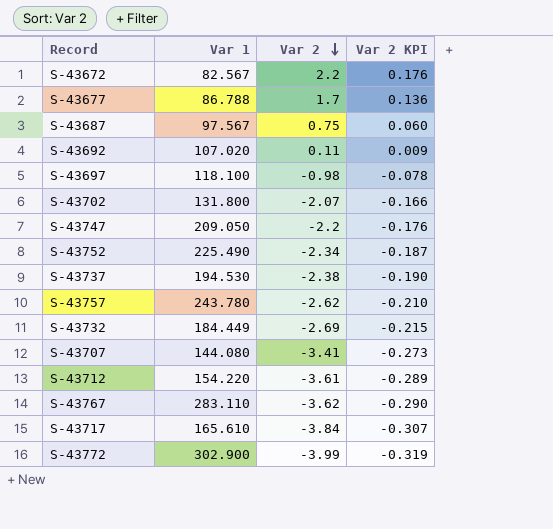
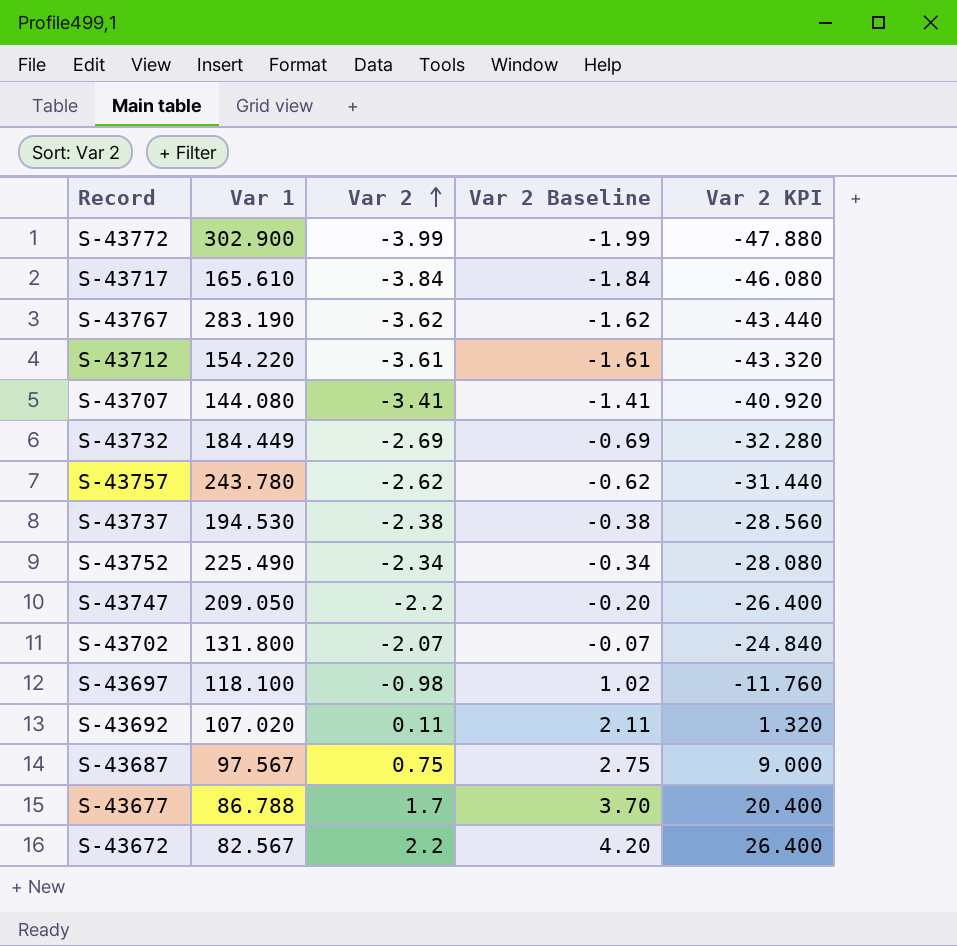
row order: Var 2 descending -> Var 2 ascending
column Var 2 Baseline | formula: none -> [Var 2] + 2
column Var 2 KPI | formula: [Var 2] * 0.08 -> [Var 2] * 12
S-43767 | Var 1: 283.110 -> 283.190

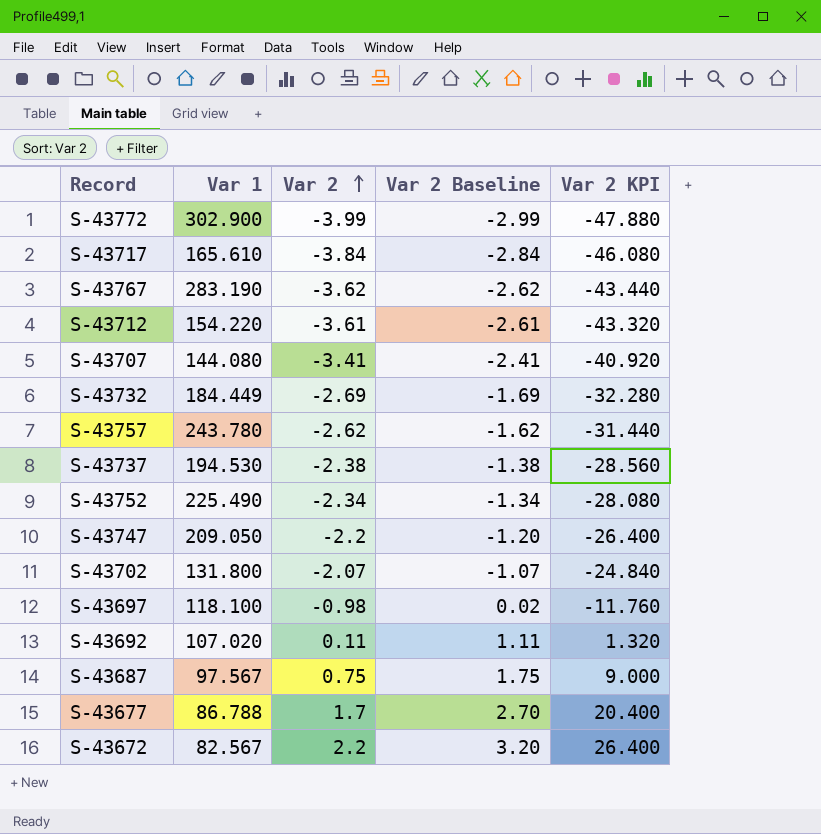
column Var 2 Baseline | formula: [Var 2] + 2 -> [Var 2] + 1

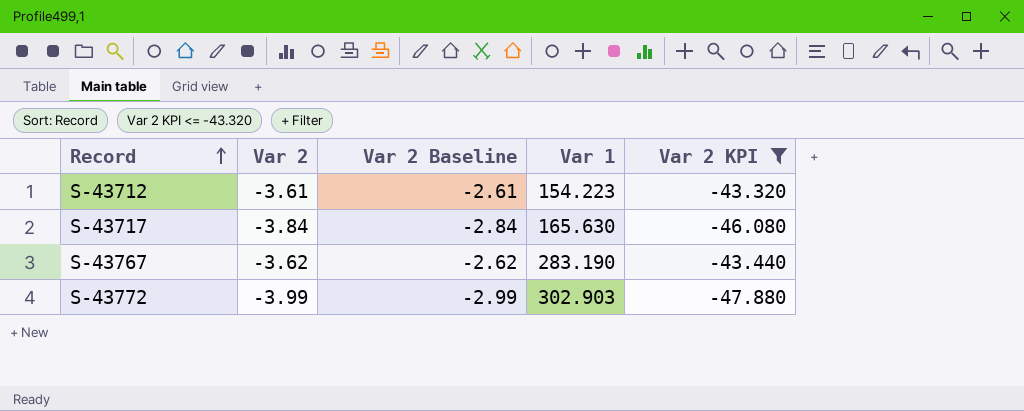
filter: none -> Var 2 KPI <= -43.320
row order: Var 2 ascending -> Record ascending
column Var 1 | position: 2 -> 4
S-43712 | Var 1: 154.220 -> 154.223
S-43717 | Var 1: 165.610 -> 165.630
S-43772 | Var 1: 302.900 -> 302.903

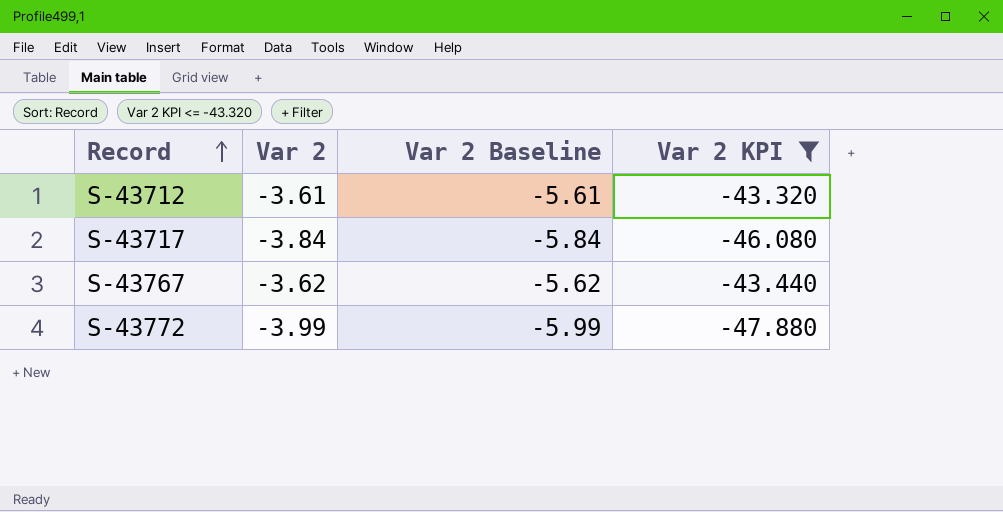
column Var 1 | position: 4 -> none
column Var 2 Baseline | formula: [Var 2] + 1 -> [Var 2] - 2

